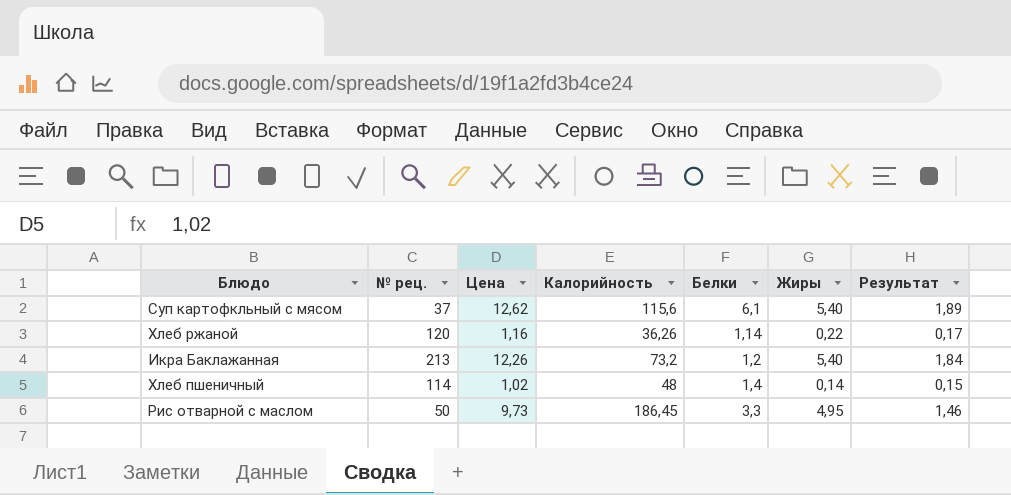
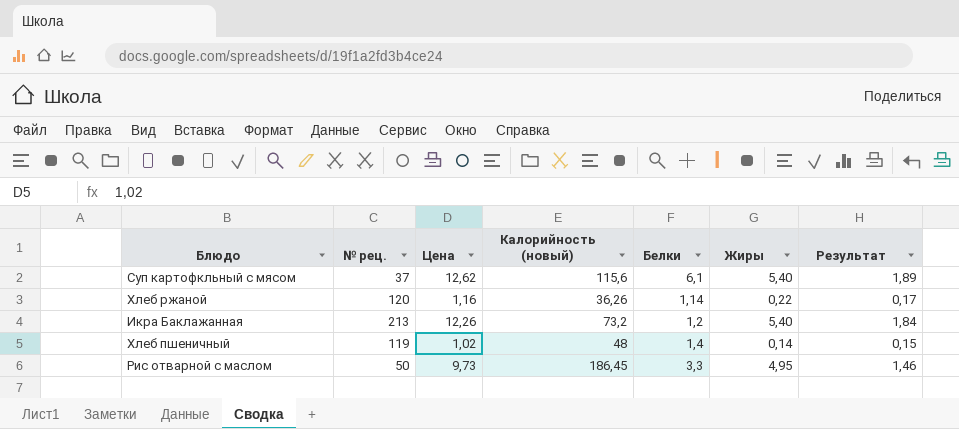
column name: Калорийность -> Калорийность (новый)
Хлеб пшеничный | № рец.: 114 -> 119

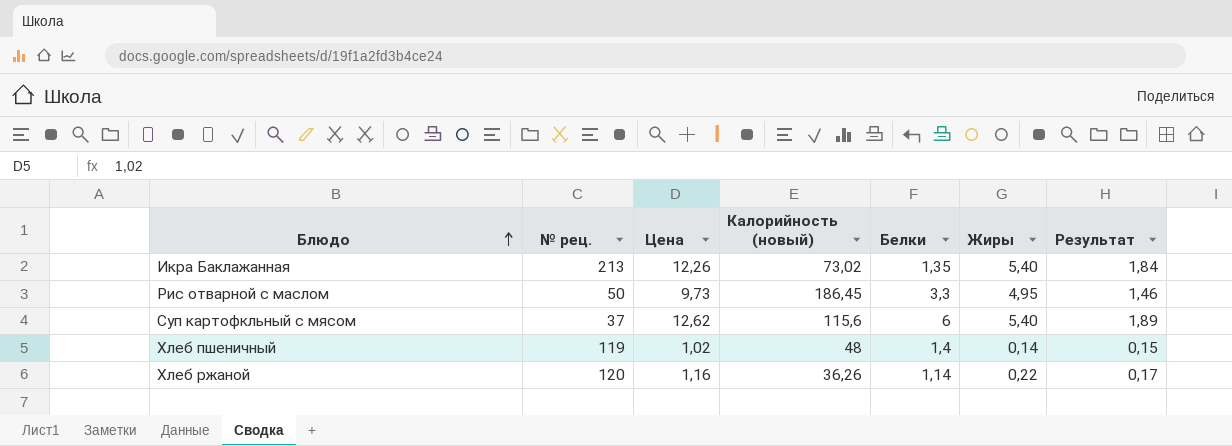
row order: none -> Блюдо ascending
Икра Баклажанная | Калорийность (новый): 73,2 -> 73,02
Икра Баклажанная | Белки: 1,2 -> 1,35
Суп картофкльный с мясом | Белки: 6,1 -> 6

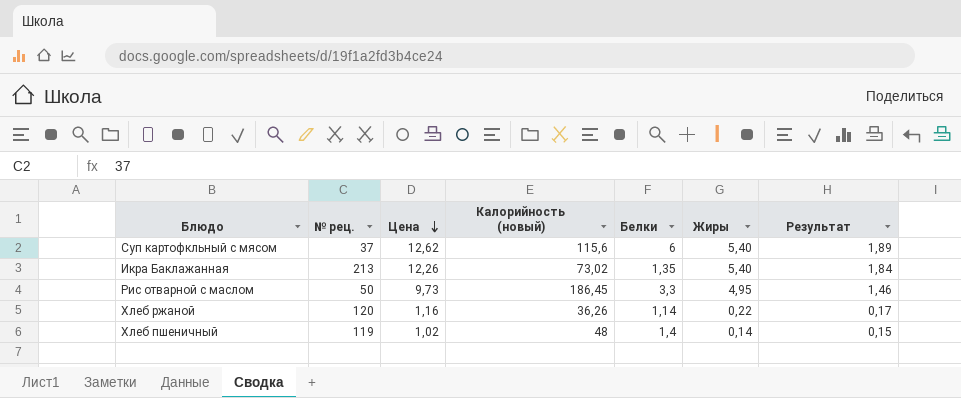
row order: Блюдо ascending -> Цена descending

